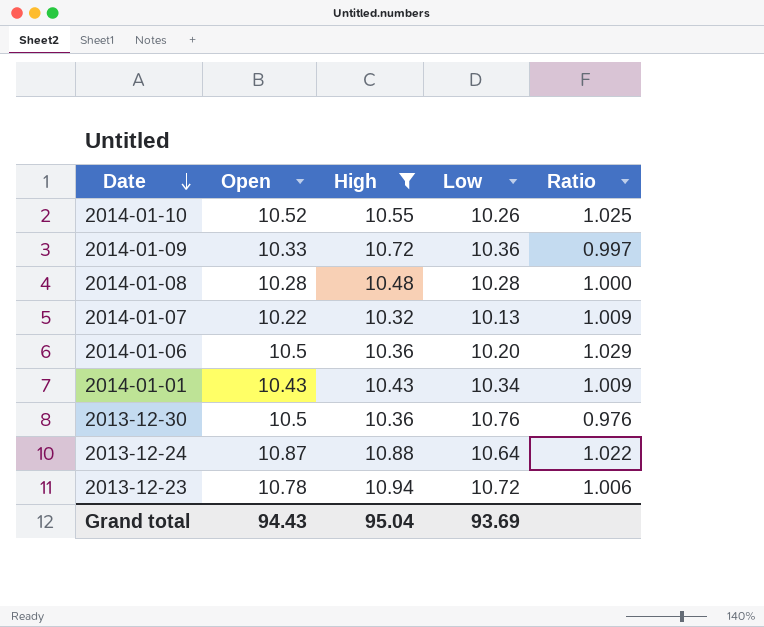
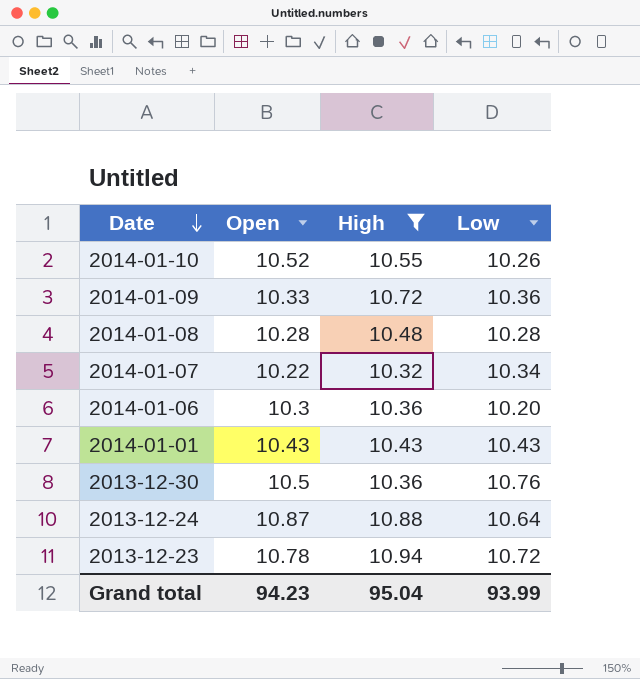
column Ratio | formula: [Open] / [Low] -> none
2014-01-07 | Low: 10.13 -> 10.34
2014-01-06 | Open: 10.5 -> 10.3
2014-01-01 | Low: 10.34 -> 10.43
Grand total | Open: 94.43 -> 94.23
Grand total | Low: 93.69 -> 93.99

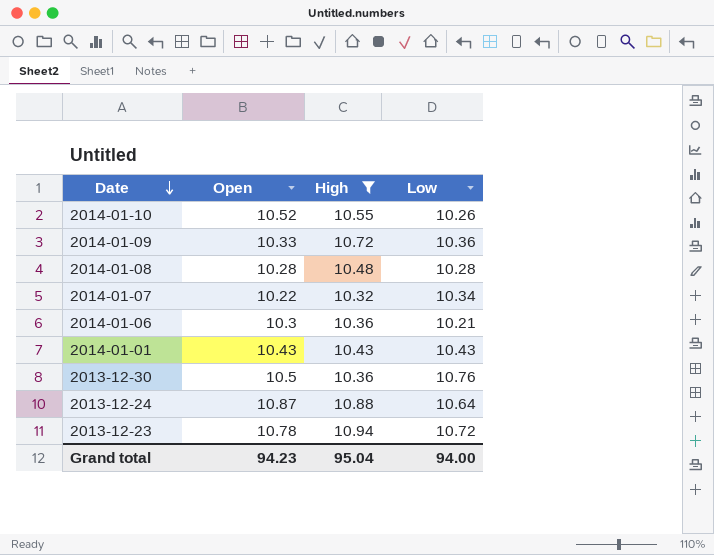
2014-01-06 | Low: 10.20 -> 10.21
Grand total | Low: 93.99 -> 94.00

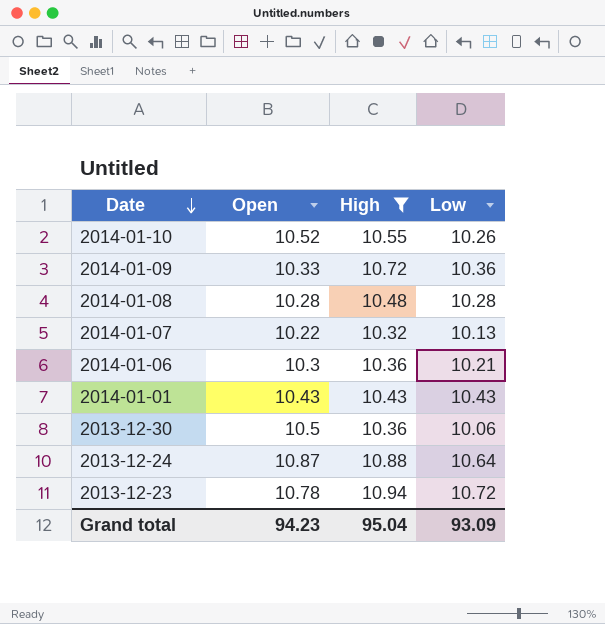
2014-01-07 | Low: 10.34 -> 10.13
2013-12-30 | Low: 10.76 -> 10.06
Grand total | Low: 94.00 -> 93.09

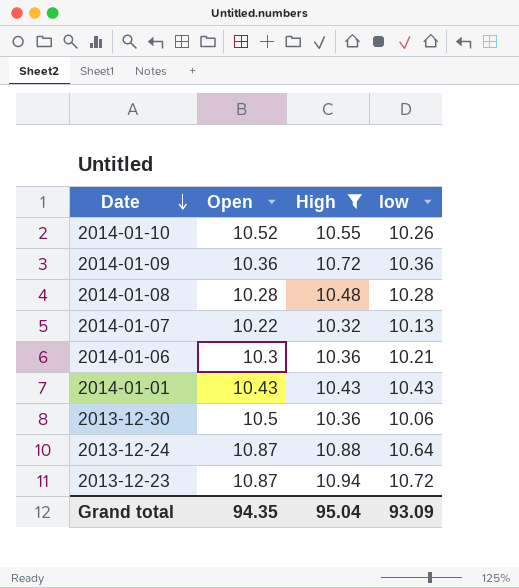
column name: Low -> low
2014-01-09 | Open: 10.33 -> 10.36
2013-12-23 | Open: 10.78 -> 10.87
Grand total | Open: 94.23 -> 94.35

